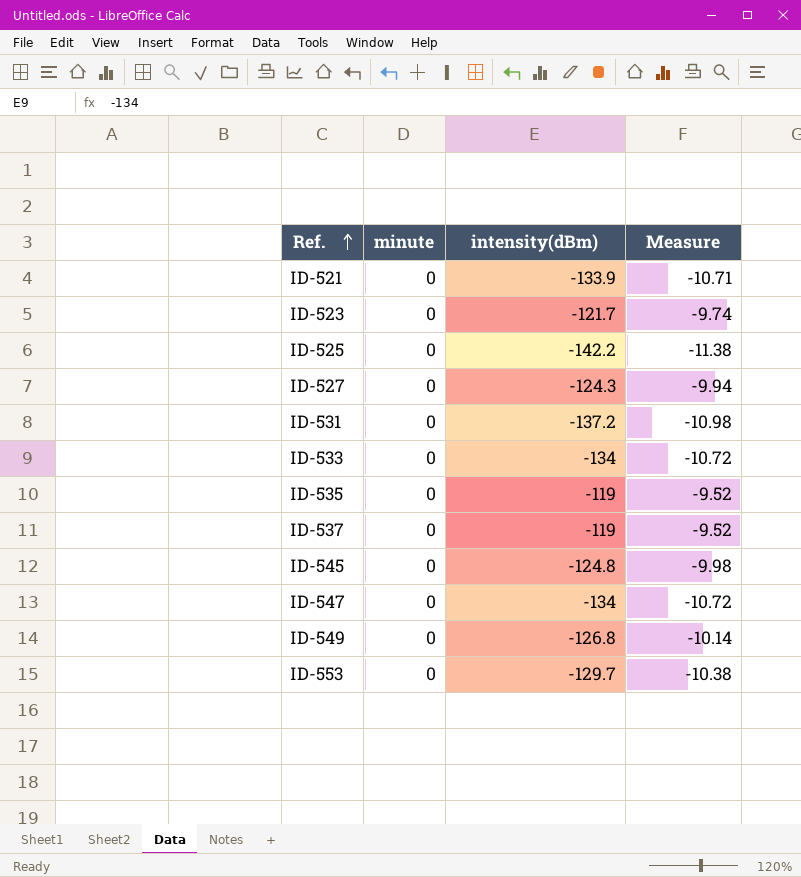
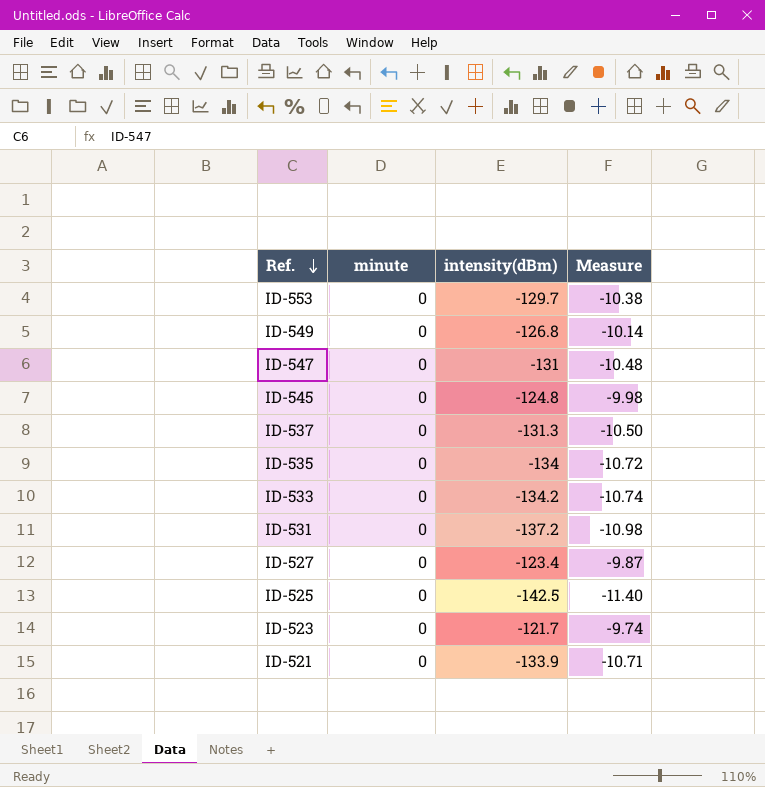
row order: Ref. ascending -> Ref. descending
ID-547 | intensity(dBm): -134 -> -131
ID-547 | Measure: -10.72 -> -10.48
ID-537 | intensity(dBm): -119 -> -131.3
ID-537 | Measure: -9.52 -> -10.50
ID-535 | intensity(dBm): -119 -> -134
ID-535 | Measure: -9.52 -> -10.72
ID-533 | intensity(dBm): -134 -> -134.2
ID-533 | Measure: -10.72 -> -10.74
ID-527 | intensity(dBm): -124.3 -> -123.4
ID-527 | Measure: -9.94 -> -9.87
ID-525 | intensity(dBm): -142.2 -> -142.5
ID-525 | Measure: -11.38 -> -11.40

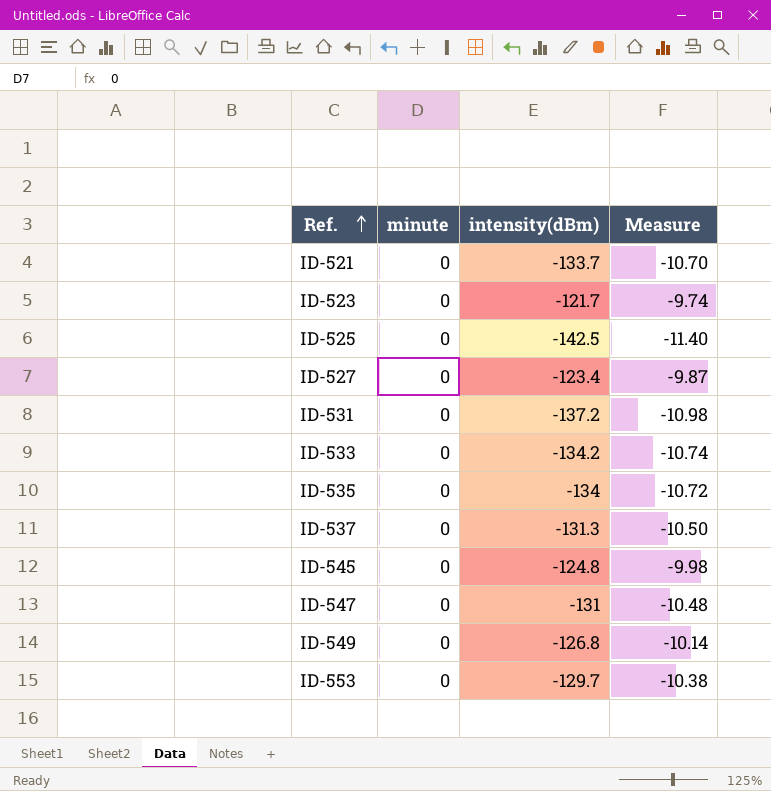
row order: Ref. descending -> Ref. ascending
ID-521 | intensity(dBm): -133.9 -> -133.7
ID-521 | Measure: -10.71 -> -10.70

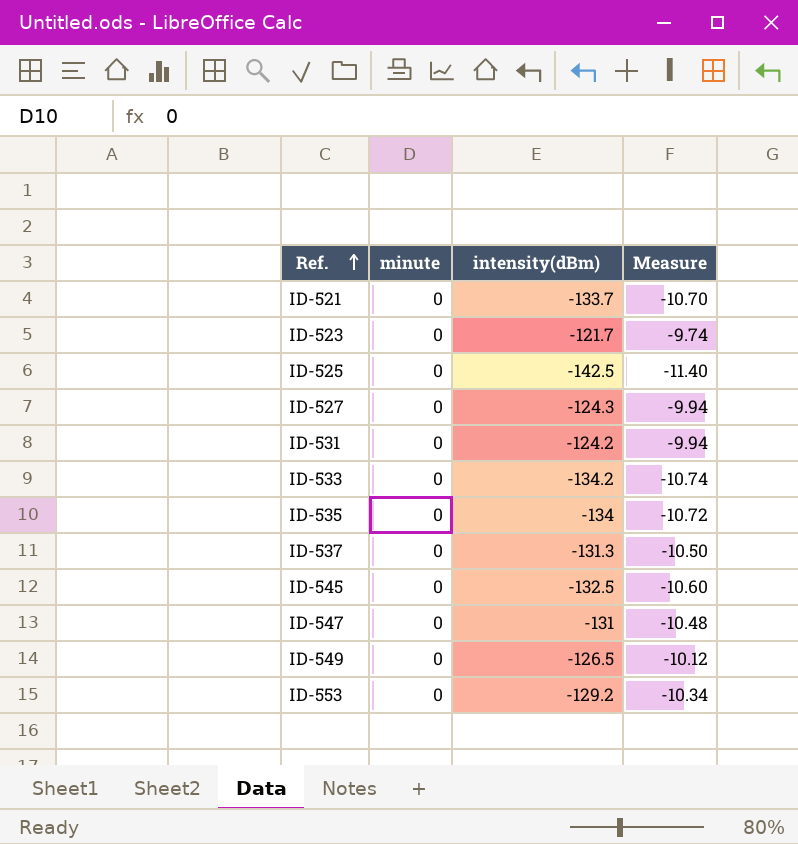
ID-527 | intensity(dBm): -123.4 -> -124.3
ID-527 | Measure: -9.87 -> -9.94
ID-531 | intensity(dBm): -137.2 -> -124.2
ID-531 | Measure: -10.98 -> -9.94
ID-545 | intensity(dBm): -124.8 -> -132.5
ID-545 | Measure: -9.98 -> -10.60
ID-549 | intensity(dBm): -126.8 -> -126.5
ID-549 | Measure: -10.14 -> -10.12
ID-553 | intensity(dBm): -129.7 -> -129.2
ID-553 | Measure: -10.38 -> -10.34

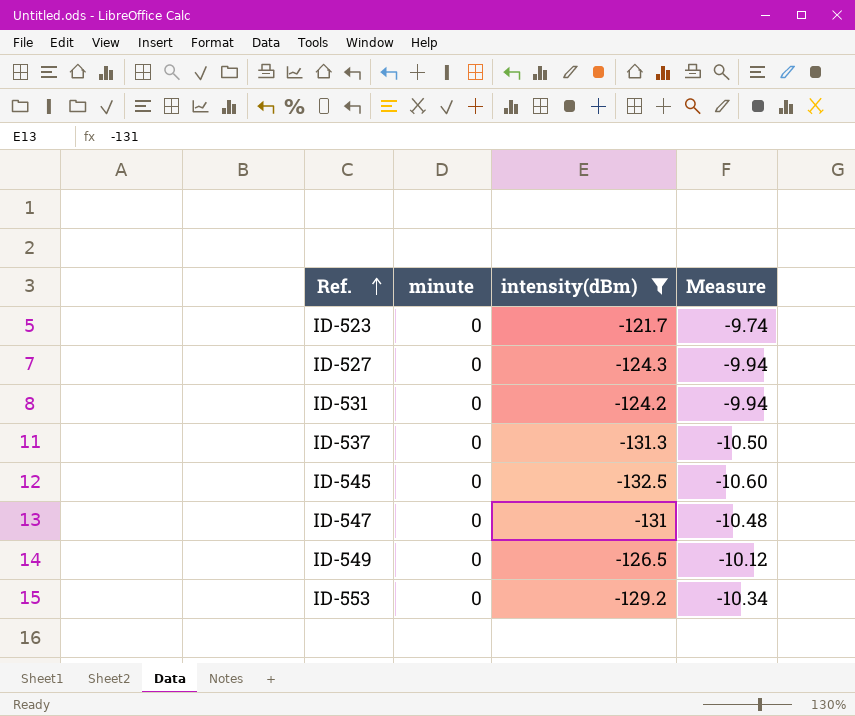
filter: none -> intensity(dBm) >= -132.5

